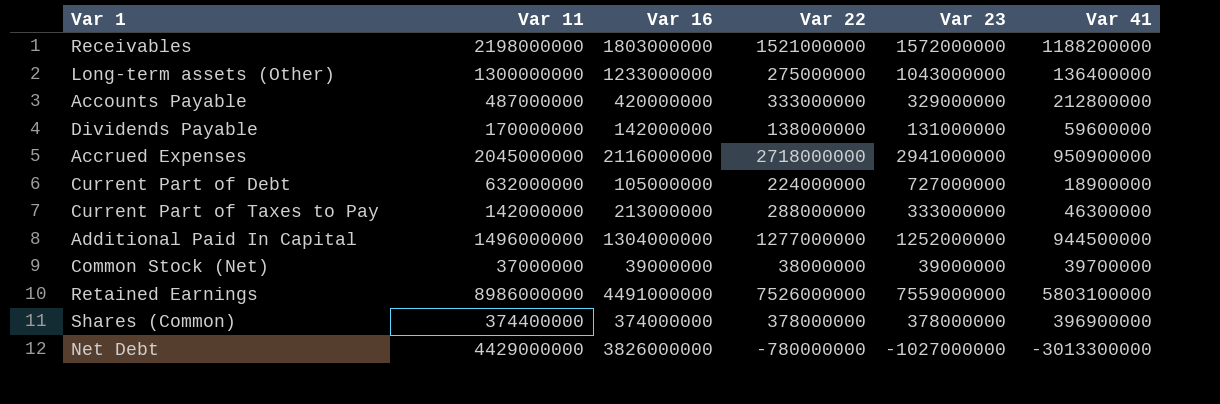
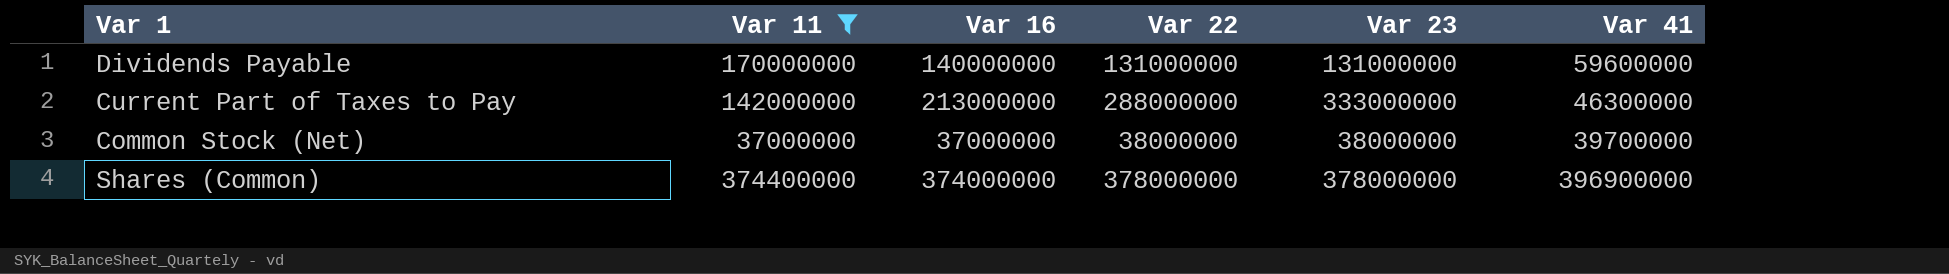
filter: none -> Var 11 <= 374400000
Dividends Payable | Var 16: 142000000 -> 140000000
Dividends Payable | Var 22: 138000000 -> 131000000
Common Stock (Net) | Var 16: 39000000 -> 37000000
Common Stock (Net) | Var 23: 39000000 -> 38000000

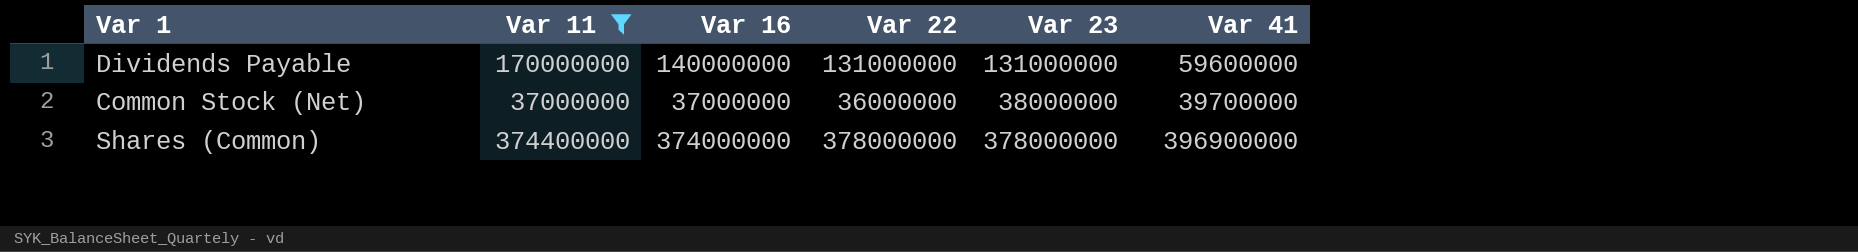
row Current Part of Taxes to Pay: 142000000 | 213000000 | 288000000 | 333000000 | 46300000 -> none
Common Stock (Net) | Var 22: 38000000 -> 36000000

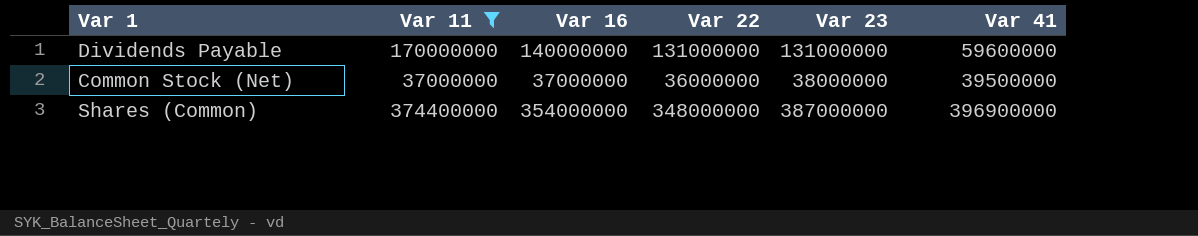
Common Stock (Net) | Var 41: 39700000 -> 39500000
Shares (Common) | Var 16: 374000000 -> 354000000
Shares (Common) | Var 22: 378000000 -> 348000000
Shares (Common) | Var 23: 378000000 -> 387000000

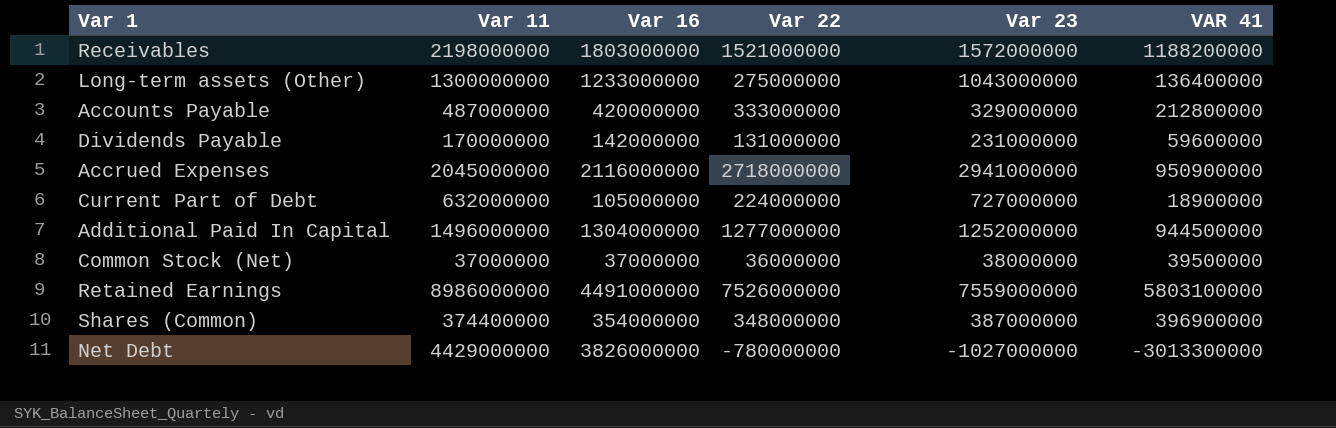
filter: Var 11 <= 374400000 -> none
column name: Var 41 -> VAR 41
Dividends Payable | Var 16: 140000000 -> 142000000
Dividends Payable | Var 23: 131000000 -> 231000000

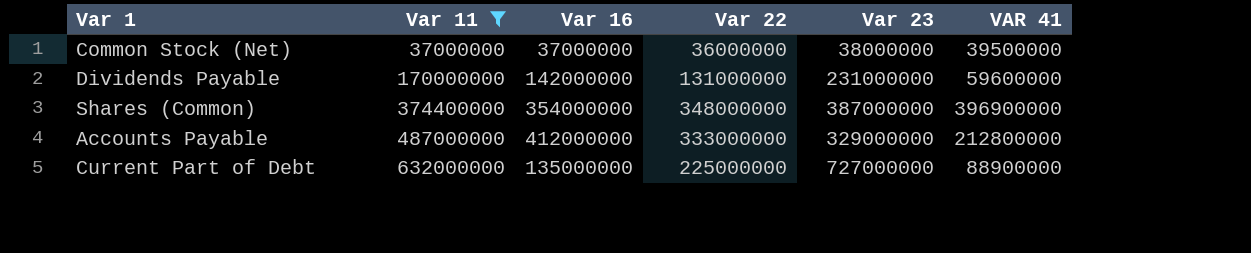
filter: none -> Var 11 <= 632000000
row order: none -> Var 11 ascending
Accounts Payable | Var 16: 420000000 -> 412000000
Current Part of Debt | Var 16: 105000000 -> 135000000
Current Part of Debt | Var 22: 224000000 -> 225000000
Current Part of Debt | VAR 41: 18900000 -> 88900000

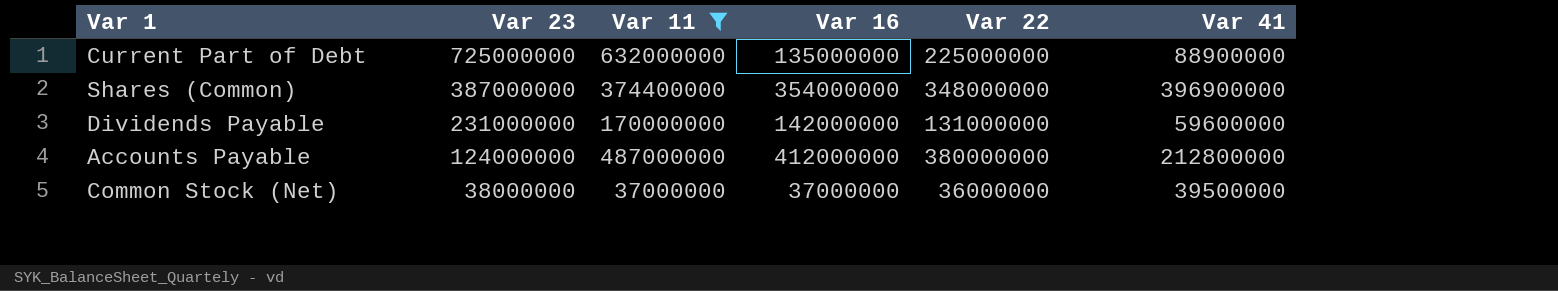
row order: Var 11 ascending -> Var 23 descending
column Var 23 | position: 5 -> 2
column name: VAR 41 -> Var 41
Current Part of Debt | Var 23: 727000000 -> 725000000
Accounts Payable | Var 23: 329000000 -> 124000000
Accounts Payable | Var 22: 333000000 -> 380000000

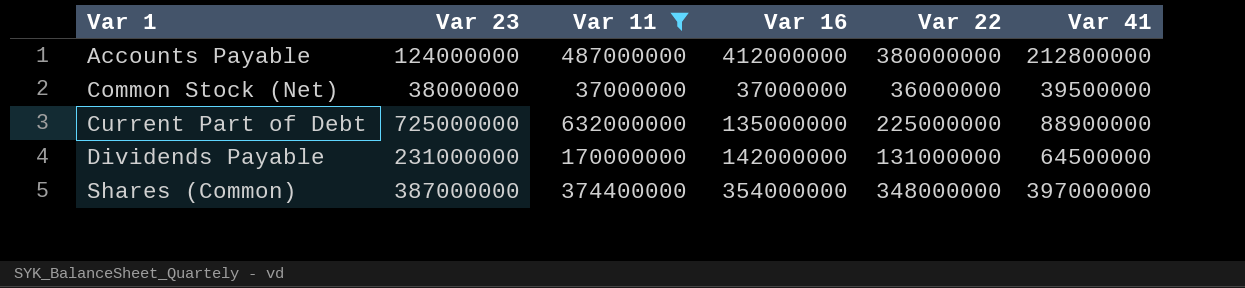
row order: Var 23 descending -> Var 1 ascending
Dividends Payable | Var 41: 59600000 -> 64500000
Shares (Common) | Var 41: 396900000 -> 397000000

